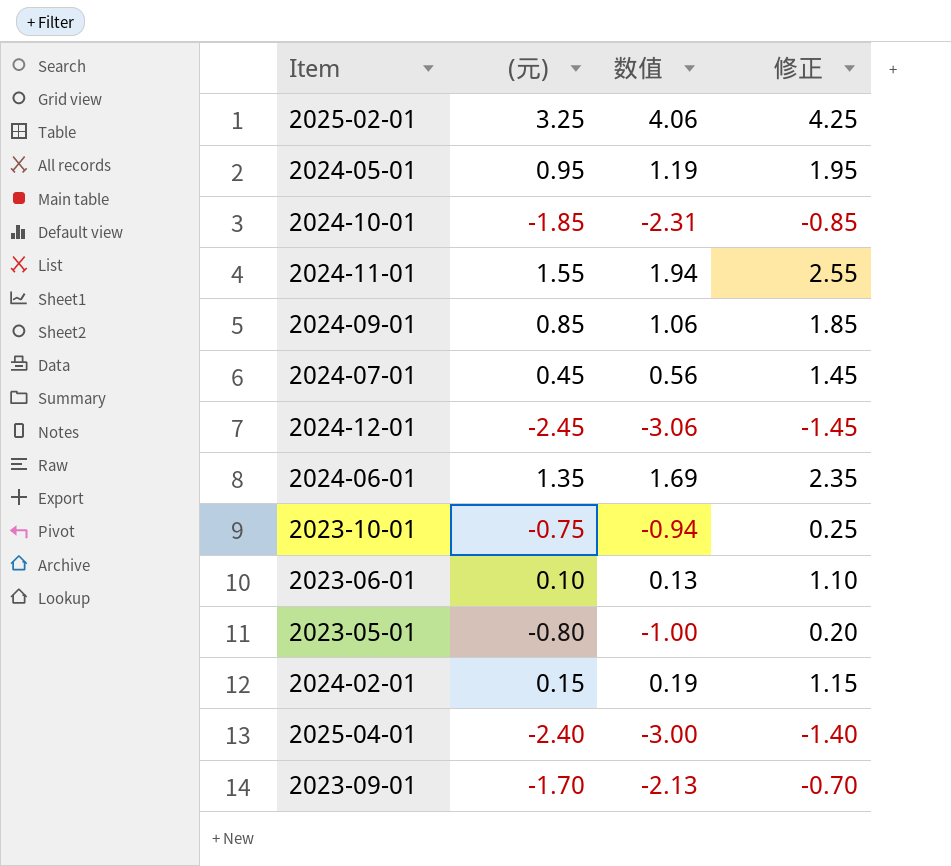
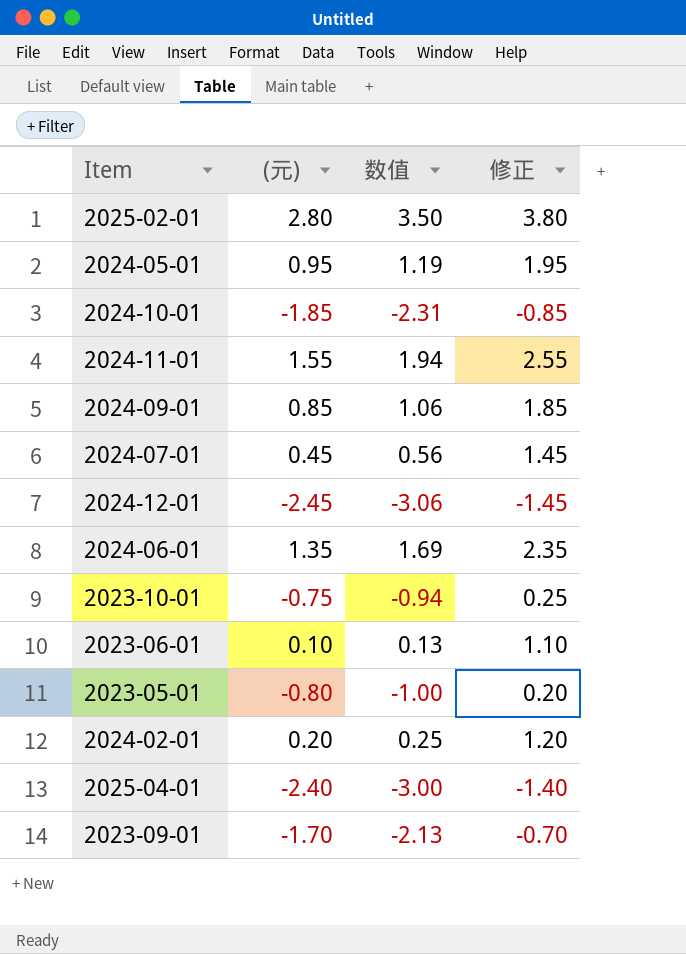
2025-02-01 | (元): 3.25 -> 2.80
2025-02-01 | 数值: 4.06 -> 3.50
2025-02-01 | 修正: 4.25 -> 3.80
2024-02-01 | (元): 0.15 -> 0.20
2024-02-01 | 数值: 0.19 -> 0.25
2024-02-01 | 修正: 1.15 -> 1.20

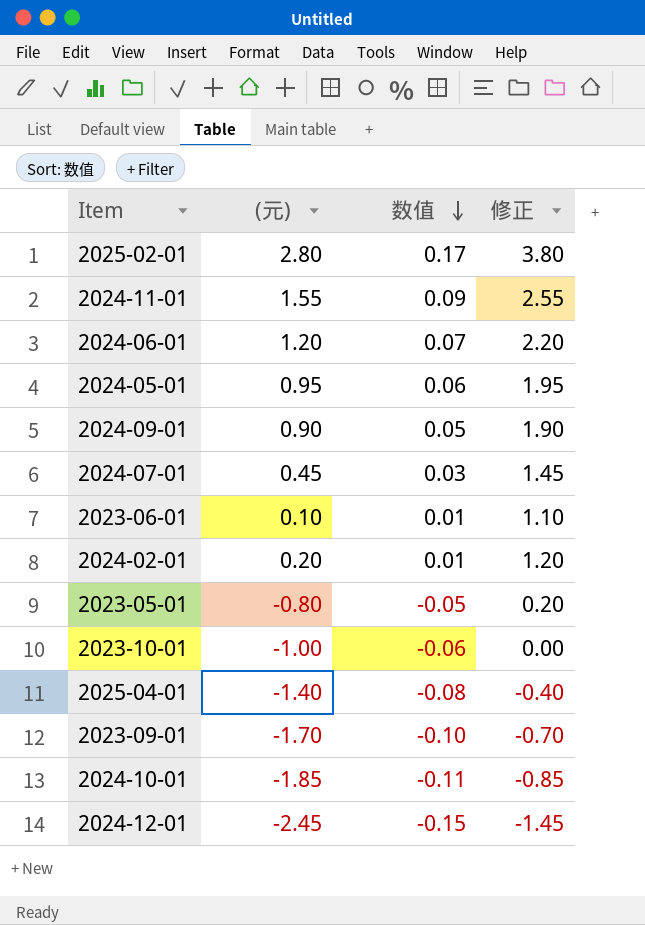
row order: none -> 数值 descending
column 数值 | formula: [(元)] * 1.25 -> [(元)] * 0.06
2024-06-01 | (元): 1.35 -> 1.20
2024-06-01 | 修正: 2.35 -> 2.20
2024-09-01 | (元): 0.85 -> 0.90
2024-09-01 | 修正: 1.85 -> 1.90
2023-10-01 | (元): -0.75 -> -1.00
2023-10-01 | 修正: 0.25 -> 0.00
2025-04-01 | (元): -2.40 -> -1.40
2025-04-01 | 修正: -1.40 -> -0.40

